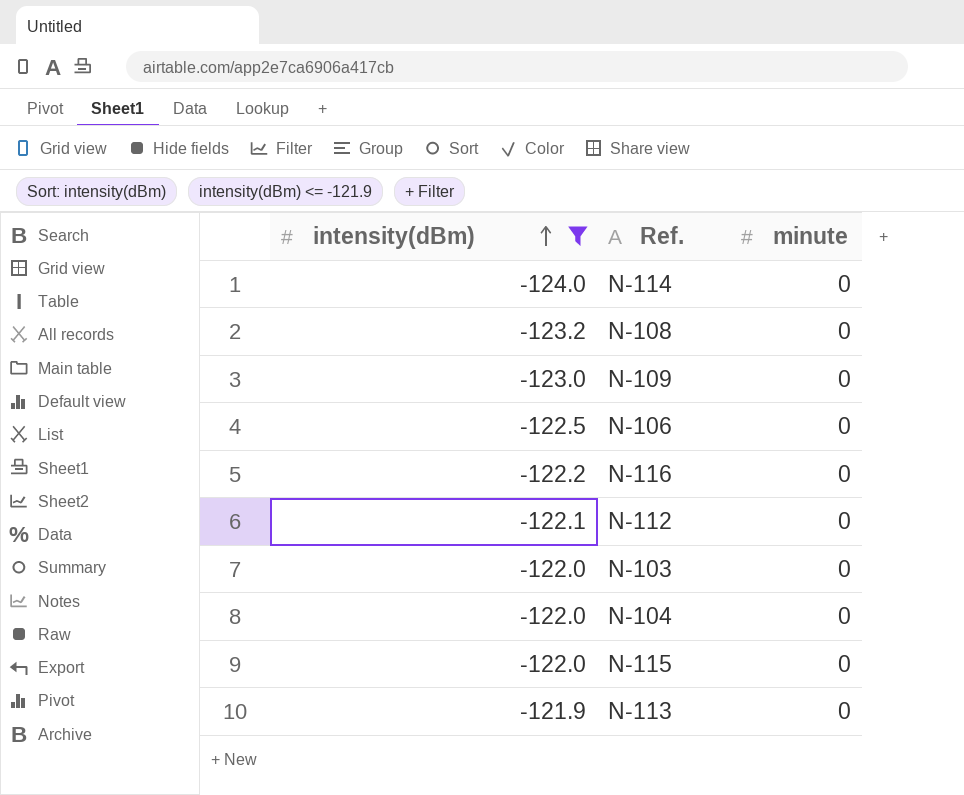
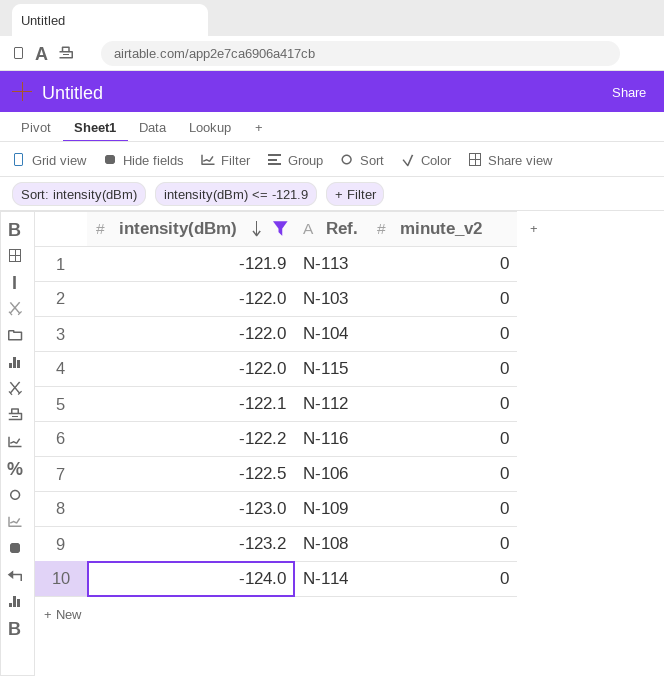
row order: intensity(dBm) ascending -> intensity(dBm) descending
column name: minute -> minute_v2

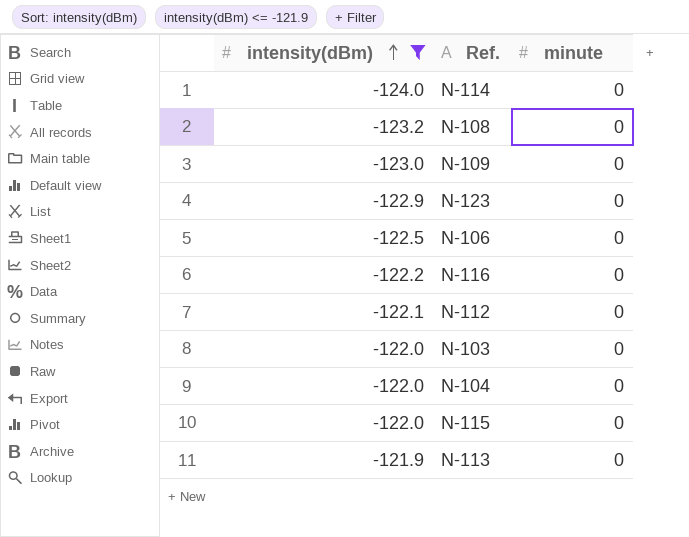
row order: intensity(dBm) descending -> intensity(dBm) ascending
column name: minute_v2 -> minute
row N-123: none -> -122.9 | 0

